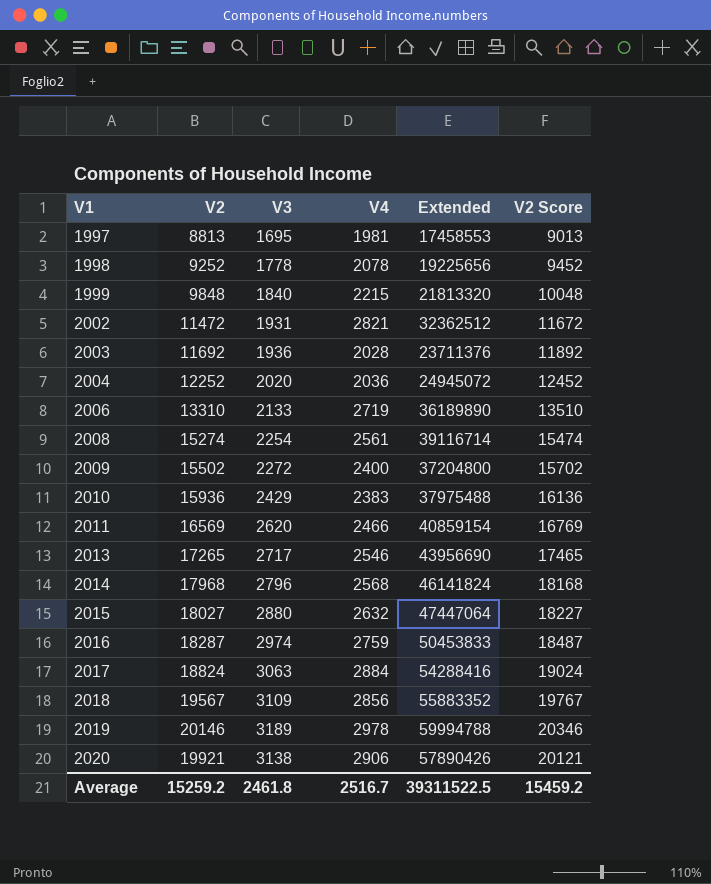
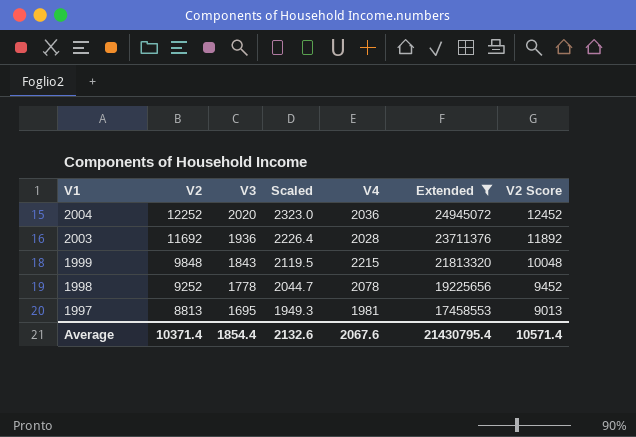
filter: none -> Extended <= 24945072
row order: V1 ascending -> V1 descending
column Scaled | formula: none -> [V3] * 1.15
1999 | V3: 1840 -> 1843
Average | V2: 15259.2 -> 10371.4
Average | V3: 2461.8 -> 1854.4
Average | V4: 2516.7 -> 2067.6
Average | Extended: 39311522.5 -> 21430795.4
Average | V2 Score: 15459.2 -> 10571.4

